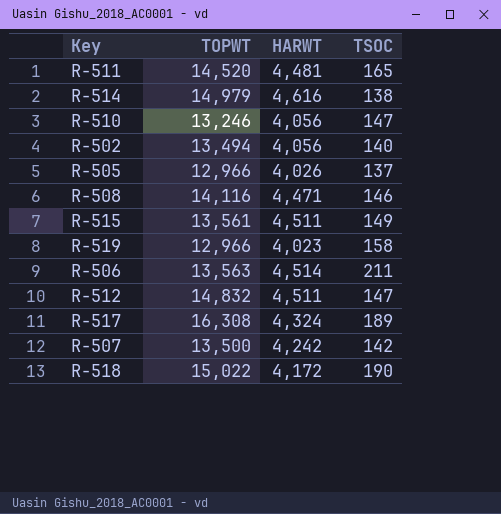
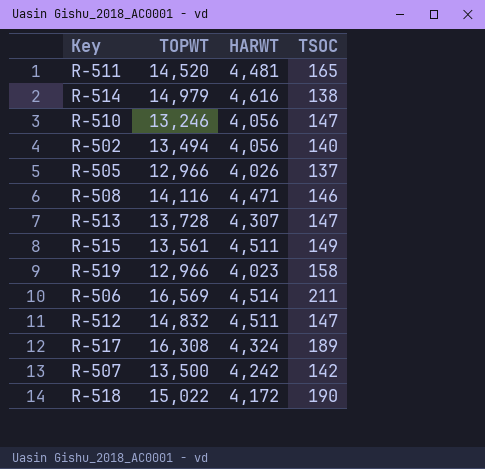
row R-513: none -> 13,728 | 4,307 | 147
R-506 | TOPWT: 13,563 -> 16,569

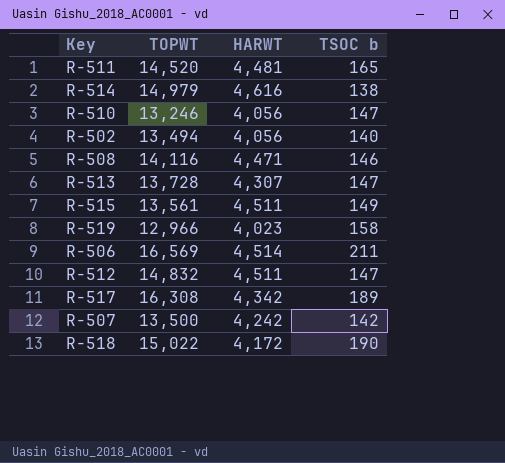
column name: TSOC -> TSOC b
row R-505: 12,966 | 4,026 | 137 -> none
R-517 | HARWT: 4,324 -> 4,342

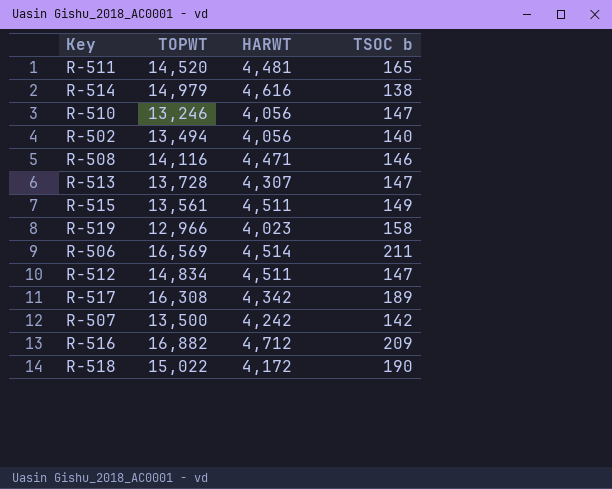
R-512 | TOPWT: 14,832 -> 14,834
row R-516: none -> 16,882 | 4,712 | 209

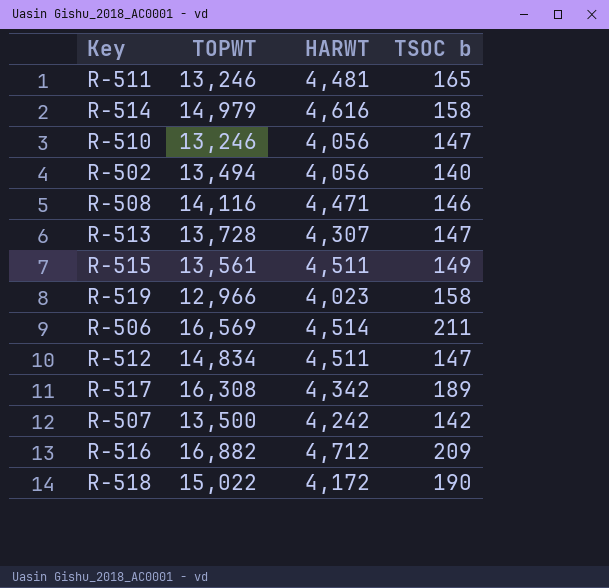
R-511 | TOPWT: 14,520 -> 13,246
R-514 | TSOC b: 138 -> 158

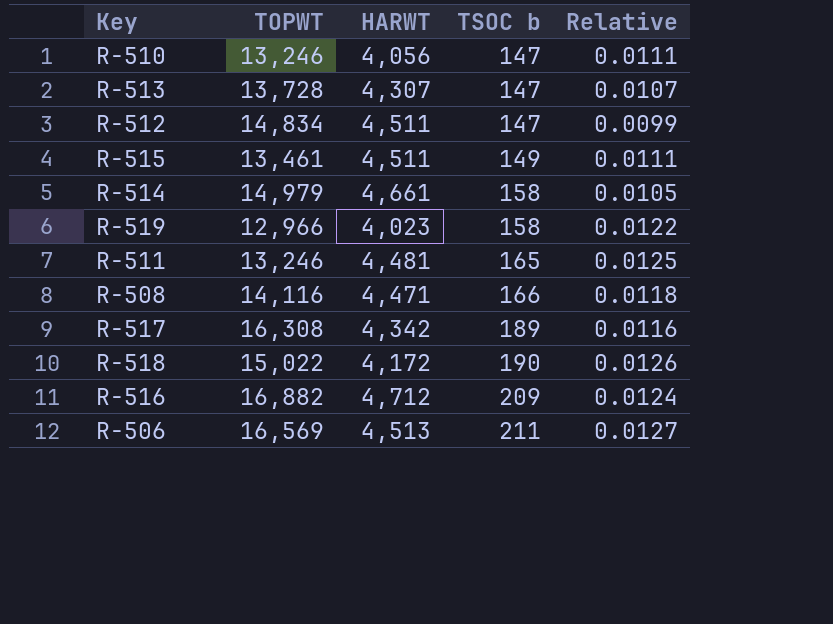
row order: none -> TSOC b ascending
column Relative | formula: none -> [TSOC b] / [TOPWT]
row R-502: 13,494 | 4,056 | 140 -> none
row R-507: 13,500 | 4,242 | 142 -> none
R-515 | TOPWT: 13,561 -> 13,461
R-514 | HARWT: 4,616 -> 4,661
R-508 | TSOC b: 146 -> 166
R-506 | HARWT: 4,514 -> 4,513

